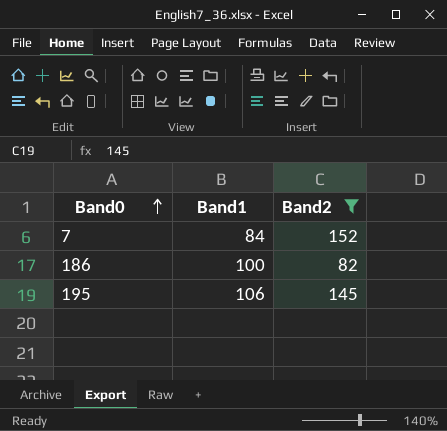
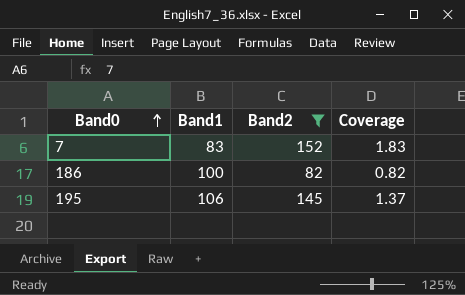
column Coverage | formula: none -> [Band2] / [Band1]
7 | Band1: 84 -> 83

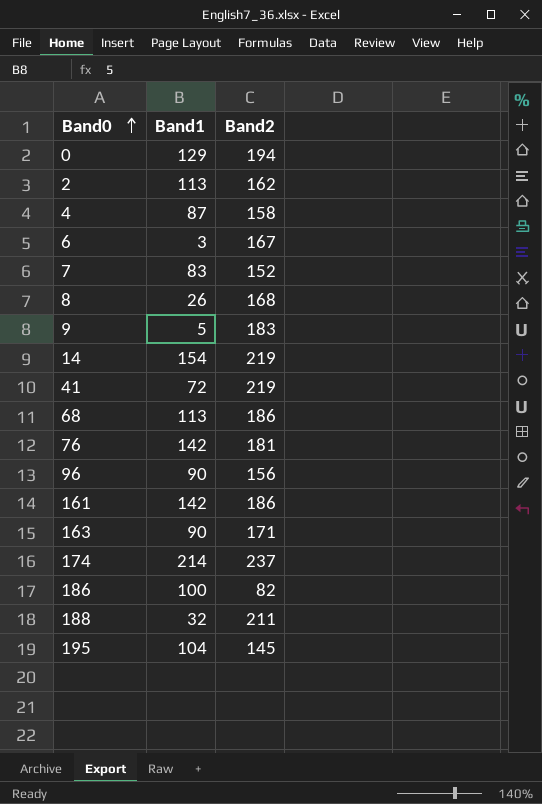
filter: Band2 <= 152 -> none
column Coverage | formula: [Band2] / [Band1] -> none
195 | Band1: 106 -> 104

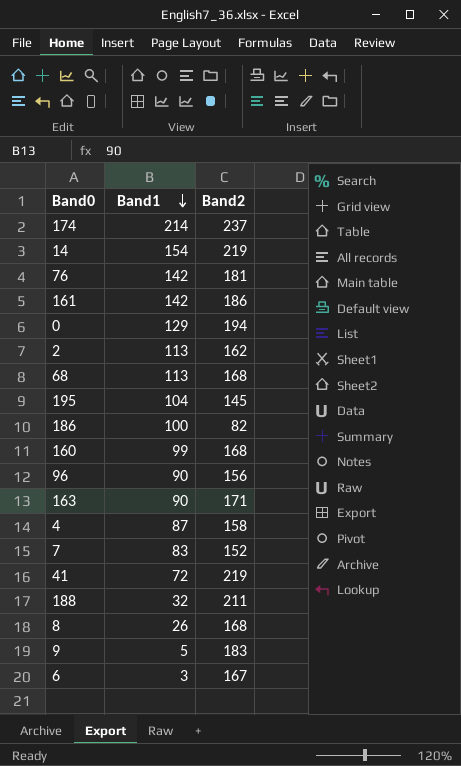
row order: Band0 ascending -> Band1 descending
68 | Band2: 186 -> 168
row 160: none -> 99 | 168

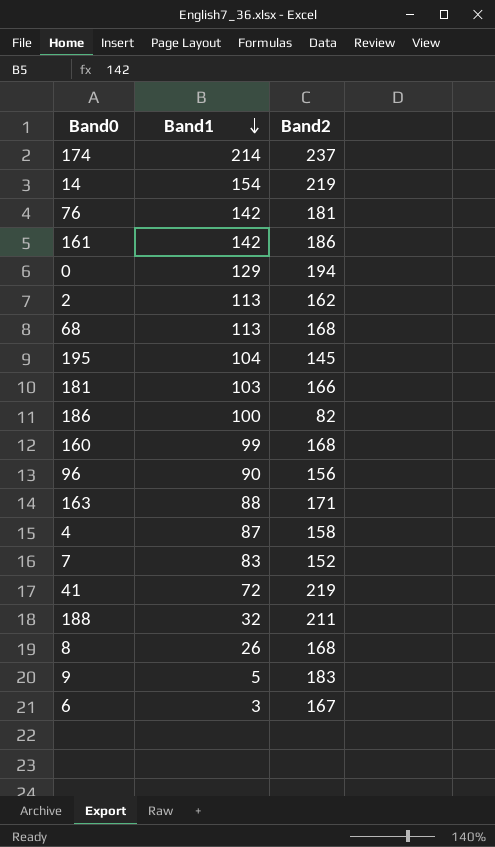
row 181: none -> 103 | 166
163 | Band1: 90 -> 88

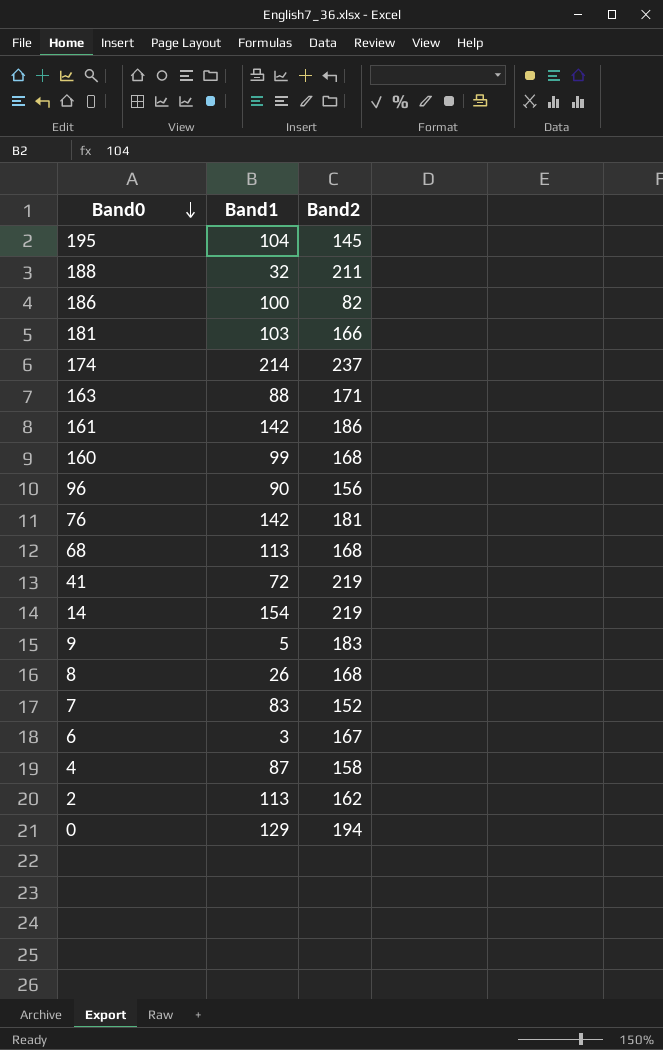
row order: Band1 descending -> Band0 descending

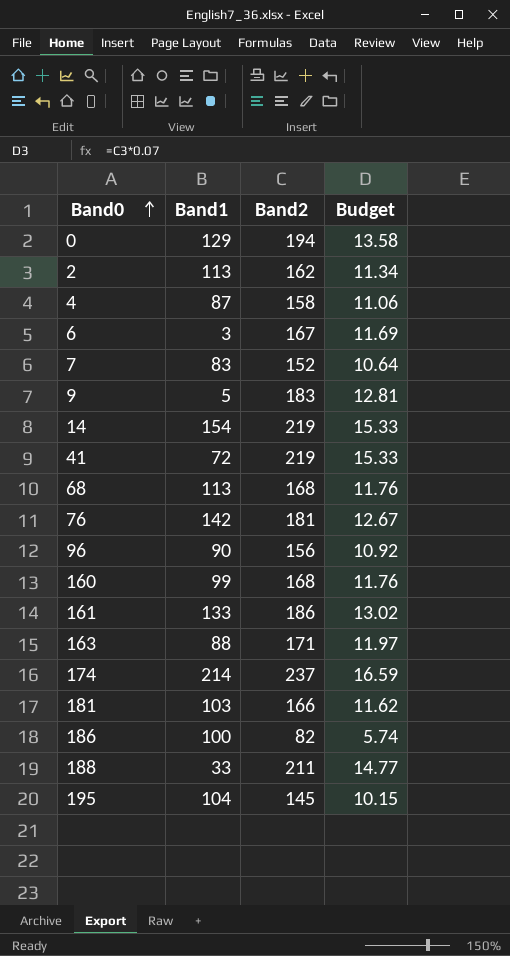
row order: Band0 descending -> Band0 ascending
column Budget | formula: none -> [Band2] * 0.07
row 8: 26 | 168 -> none
161 | Band1: 142 -> 133
188 | Band1: 32 -> 33

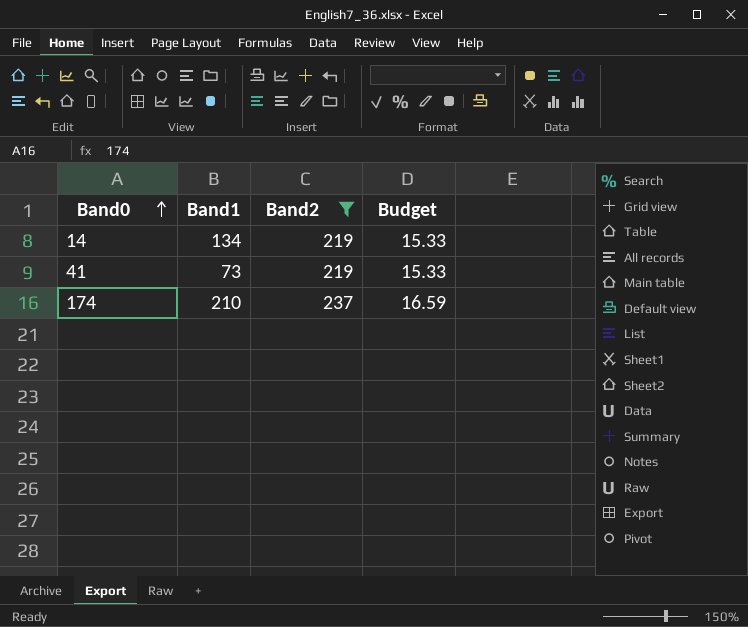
filter: none -> Band2 >= 219
14 | Band1: 154 -> 134
41 | Band1: 72 -> 73
174 | Band1: 214 -> 210

